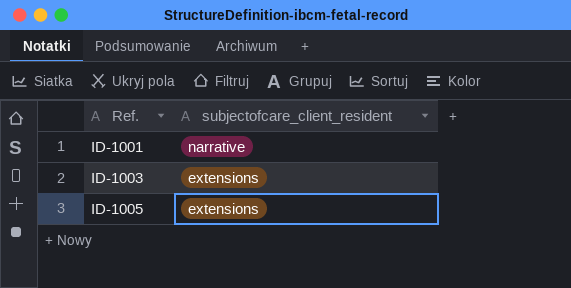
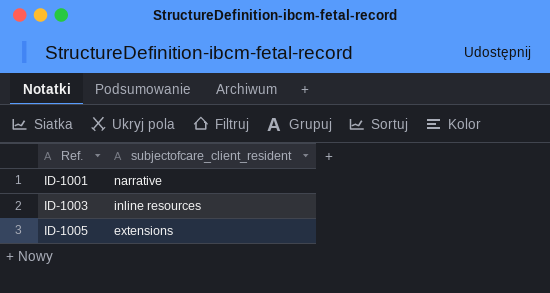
ID-1003 | subjectofcare_client_resident: extensions -> inline resources

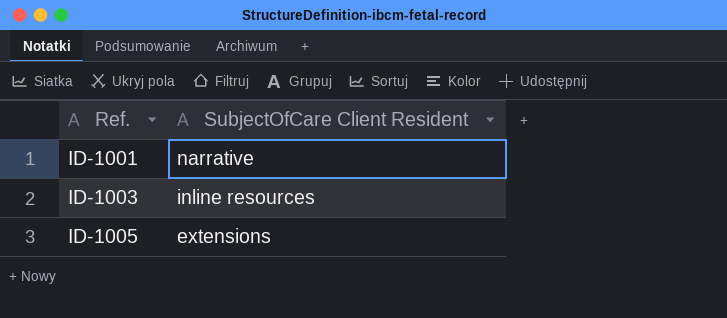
column name: subjectofcare_client_resident -> SubjectOfCare Client Resident

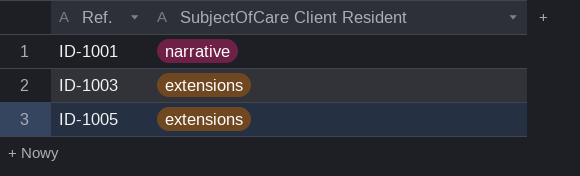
ID-1003 | SubjectOfCare Client Resident: inline resources -> extensions

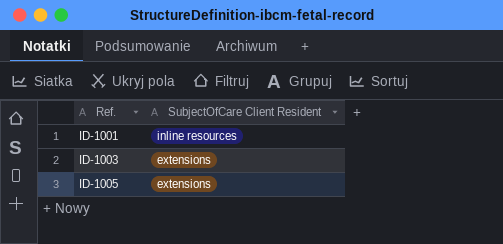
ID-1001 | SubjectOfCare Client Resident: narrative -> inline resources

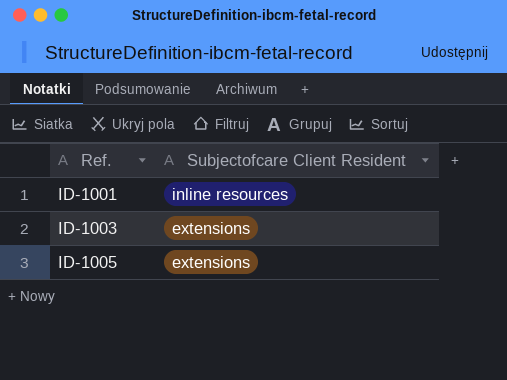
column name: SubjectOfCare Client Resident -> Subjectofcare Client Resident

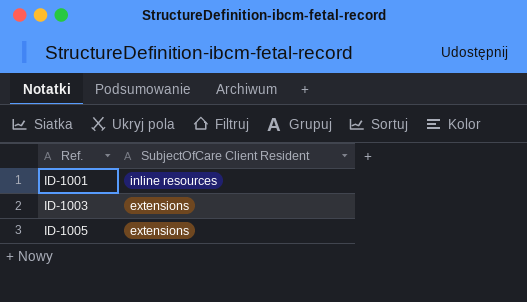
column name: Subjectofcare Client Resident -> SubjectOfCare Client Resident

